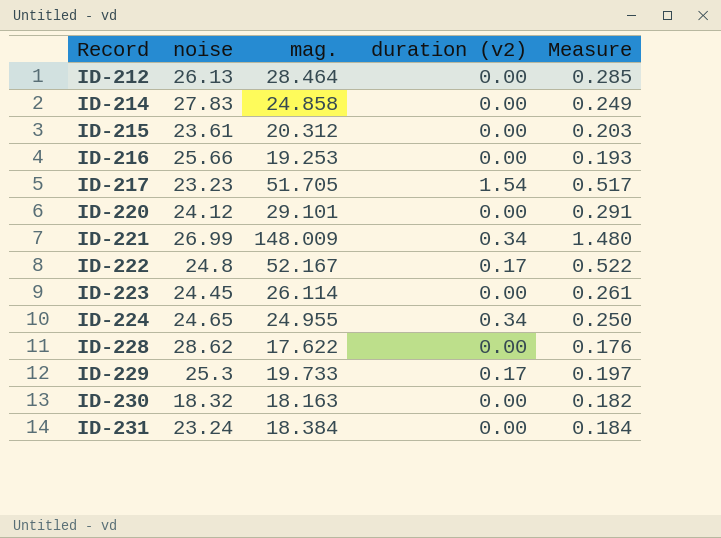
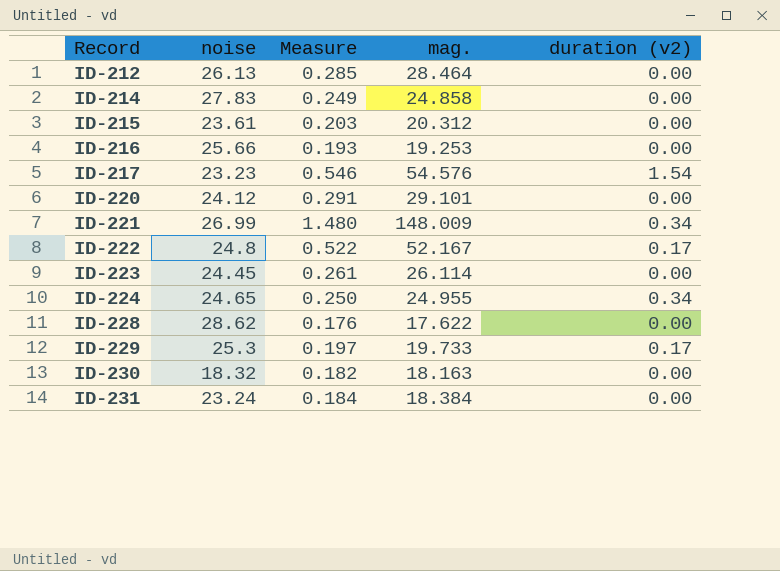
column Measure | position: 5 -> 3
ID-217 | Measure: 0.517 -> 0.546
ID-217 | mag.: 51.705 -> 54.576

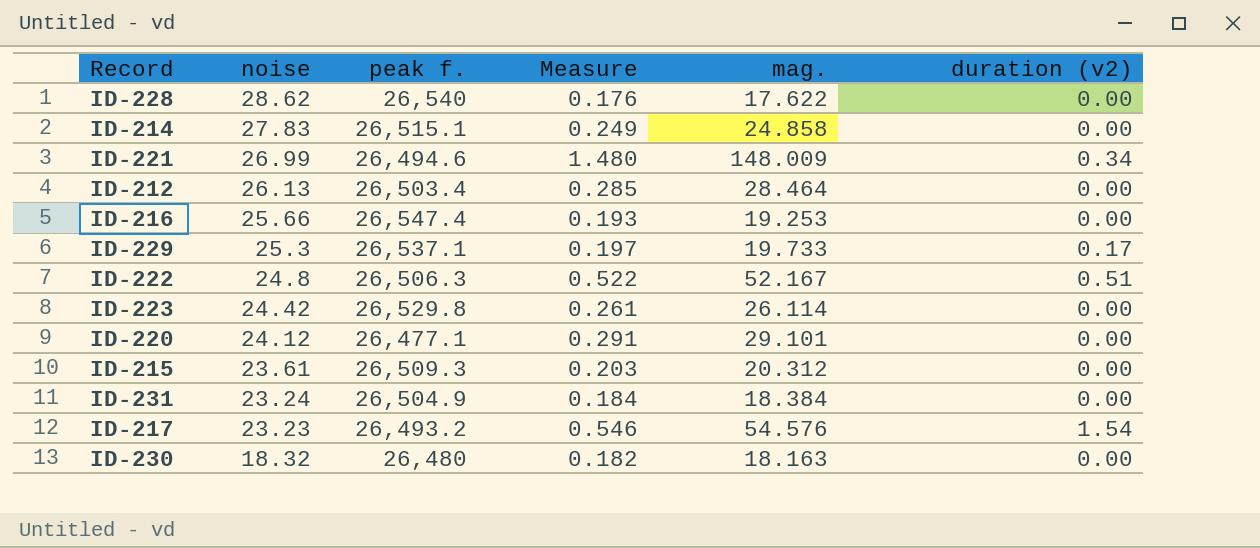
row order: Record ascending -> noise descending
column peak f. | position: none -> 3
row ID-224: 24.65 | 0.250 | 24.955 | 0.34 -> none
ID-222 | duration (v2): 0.17 -> 0.51
ID-223 | noise: 24.45 -> 24.42

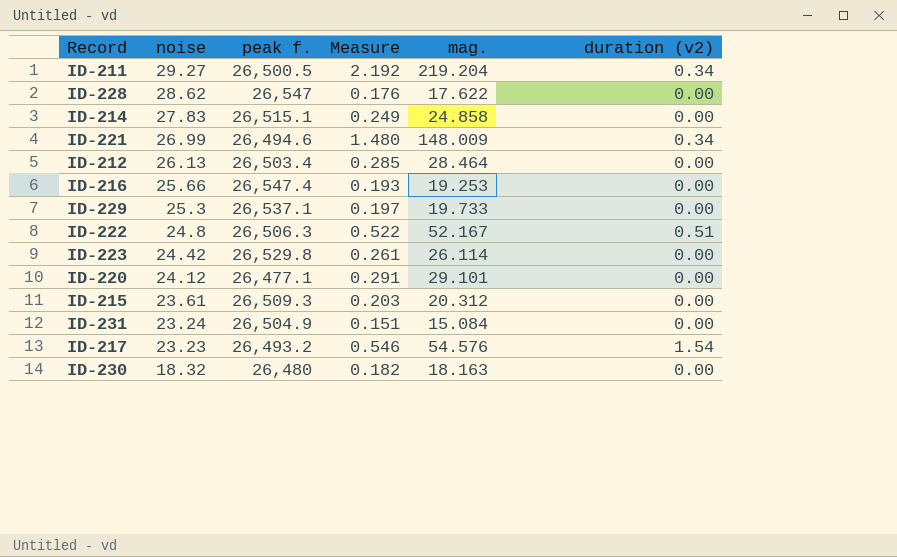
row ID-211: none -> 29.27 | 26,500.5 | 2.192 | 219.204 | 0.34
ID-228 | peak f.: 26,540 -> 26,547
ID-229 | duration (v2): 0.17 -> 0.00
ID-231 | Measure: 0.184 -> 0.151
ID-231 | mag.: 18.384 -> 15.084

